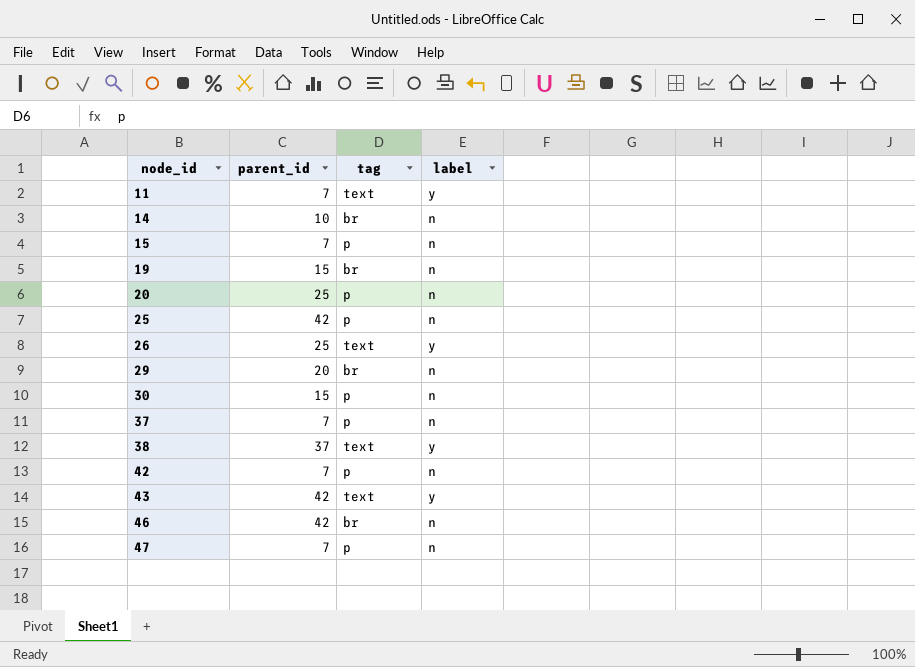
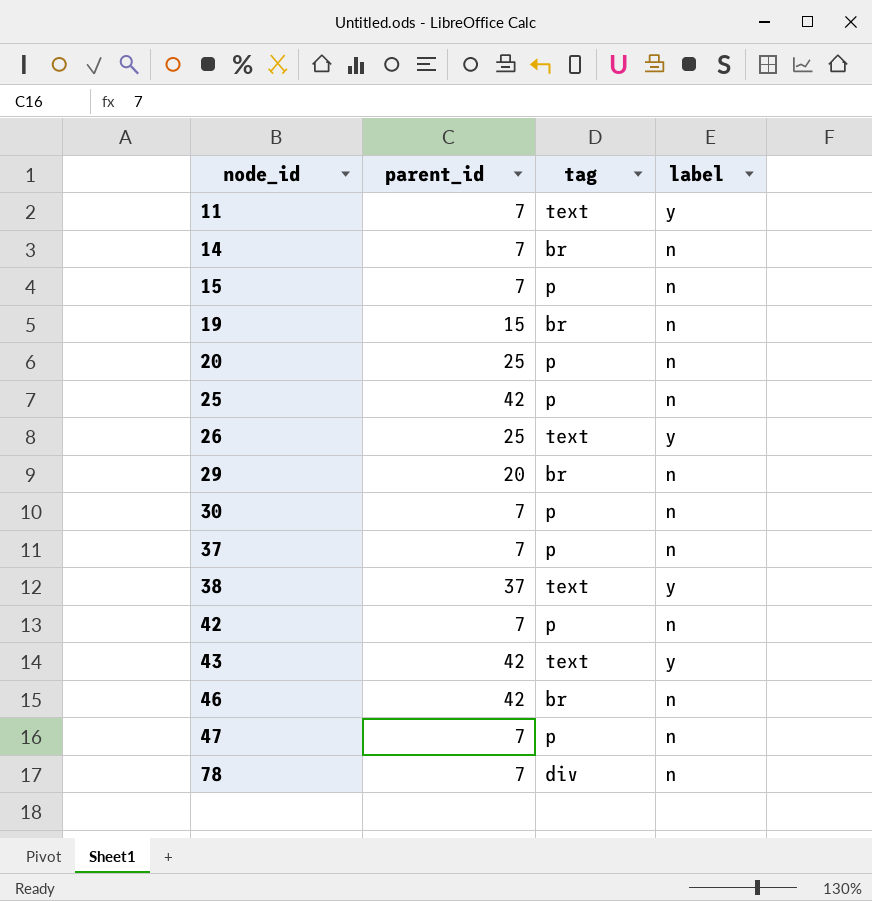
14 | parent_id: 10 -> 7
30 | parent_id: 15 -> 7
row 78: none -> 7 | div | n

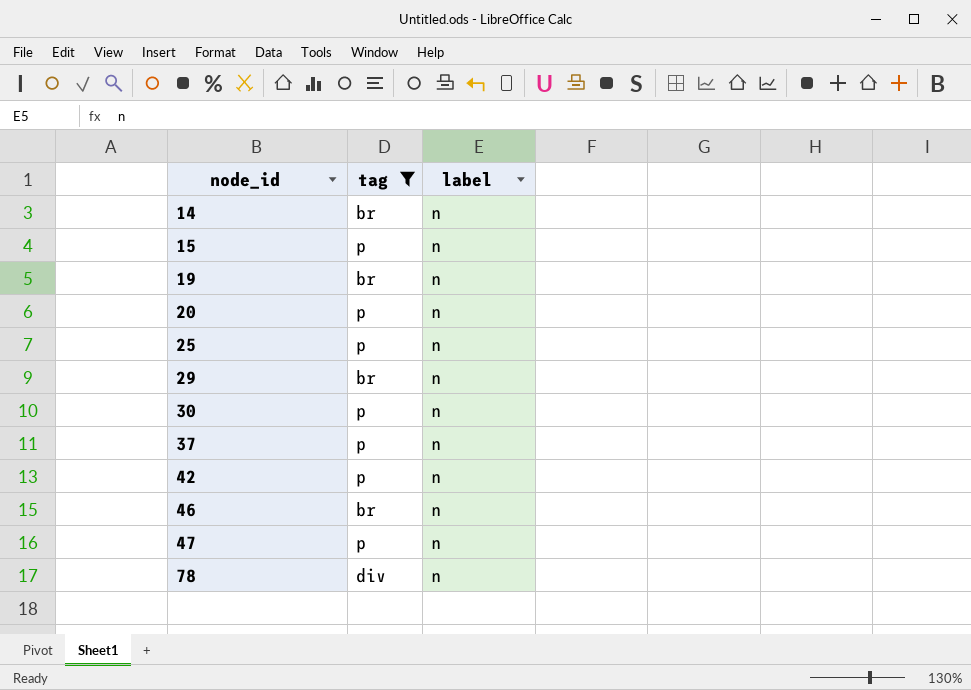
filter: none -> tag != text
column parent_id | position: 2 -> none

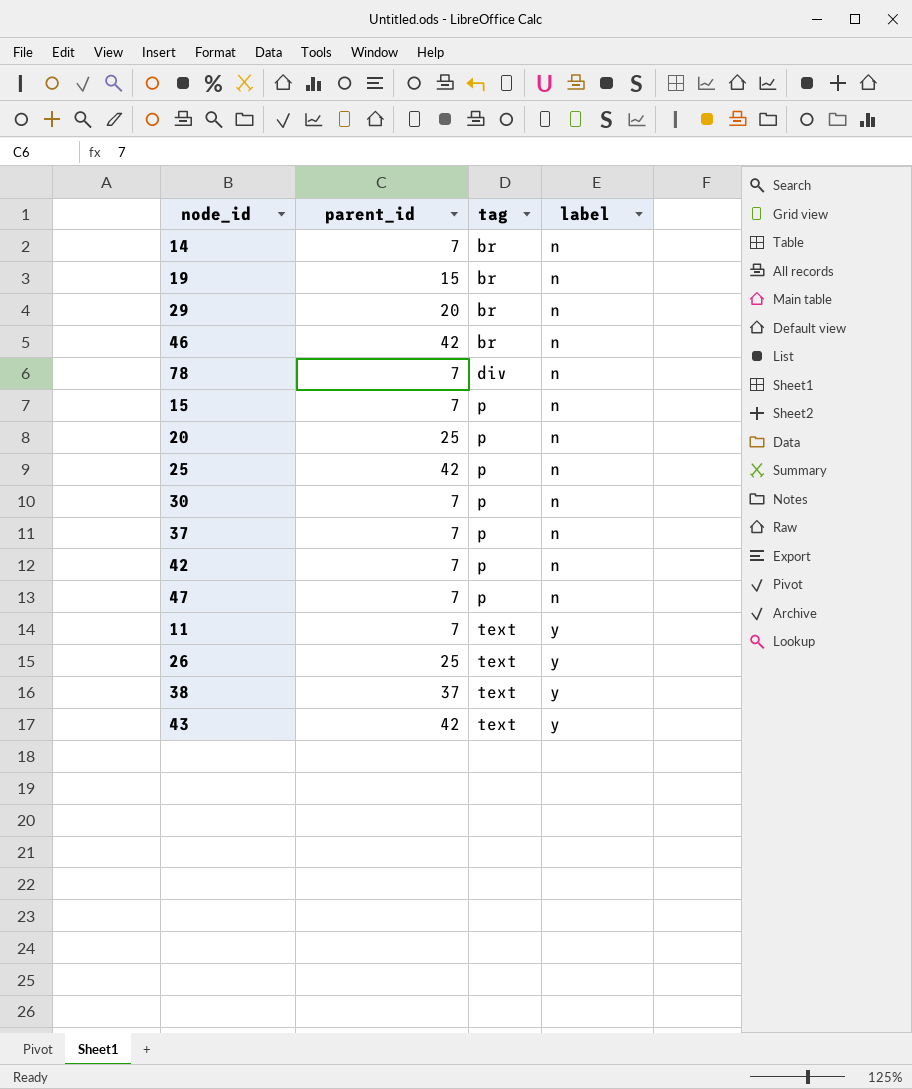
filter: tag != text -> none
row order: node_id ascending -> tag ascending
column parent_id | position: none -> 2

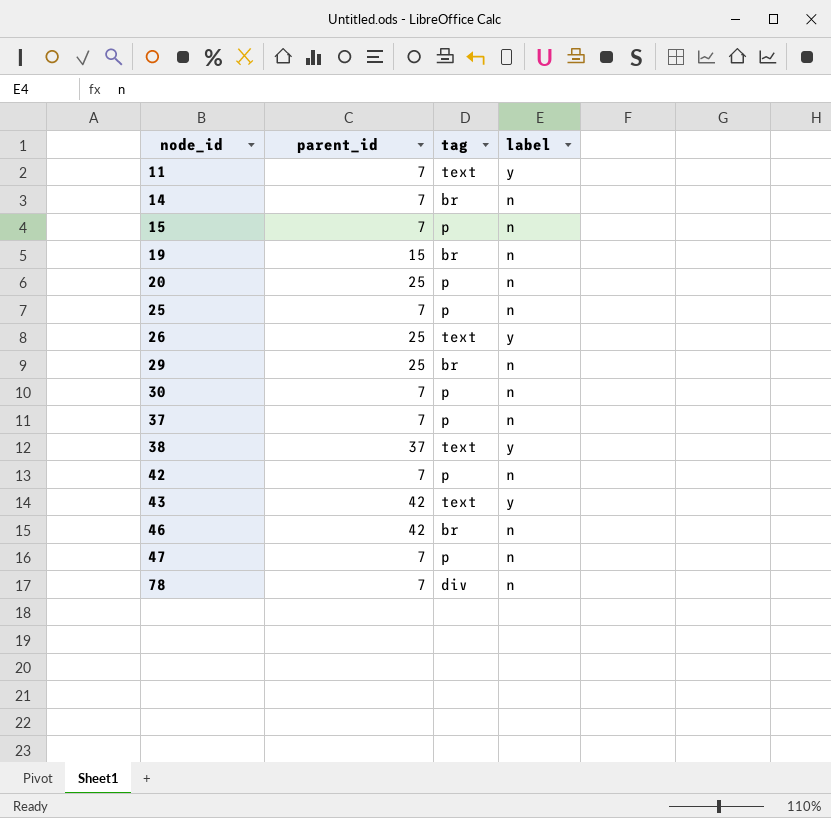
row order: tag ascending -> node_id ascending
25 | parent_id: 42 -> 7
29 | parent_id: 20 -> 25

